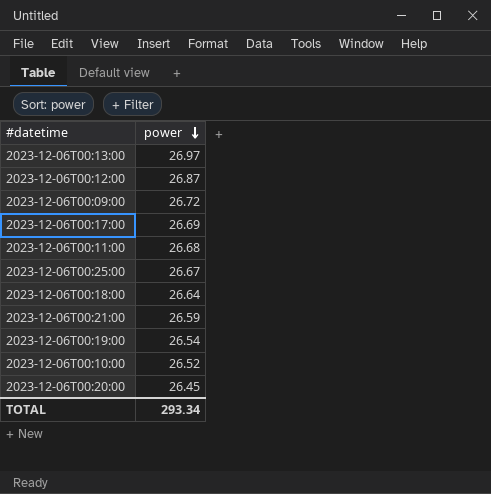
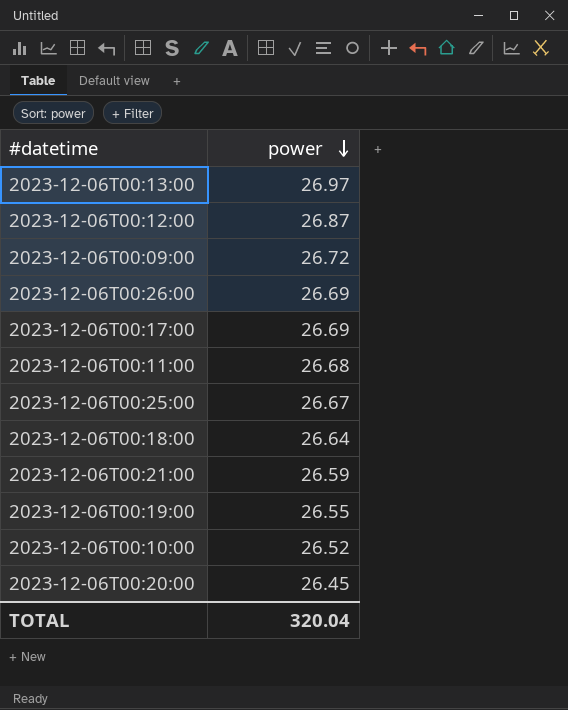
row 2023-12-06T00:26:00: none -> 26.69
2023-12-06T00:19:00 | power: 26.54 -> 26.55
TOTAL | power: 293.34 -> 320.04

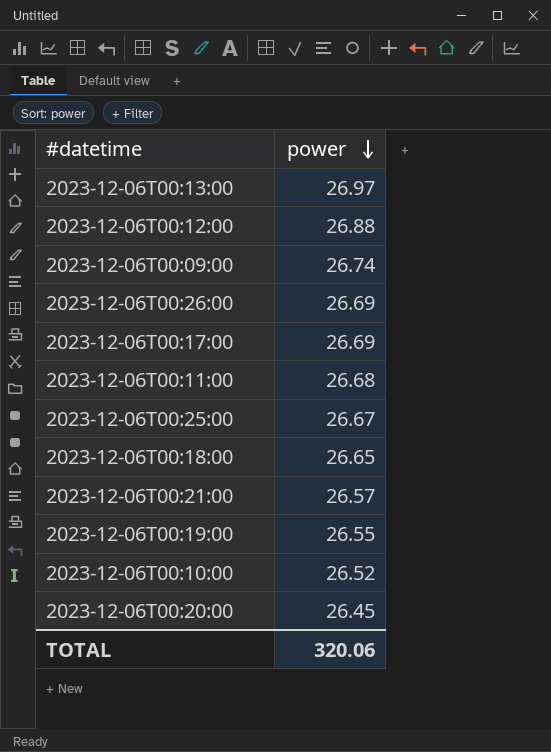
2023-12-06T00:12:00 | power: 26.87 -> 26.88
2023-12-06T00:09:00 | power: 26.72 -> 26.74
2023-12-06T00:18:00 | power: 26.64 -> 26.65
2023-12-06T00:21:00 | power: 26.59 -> 26.57
TOTAL | power: 320.04 -> 320.06

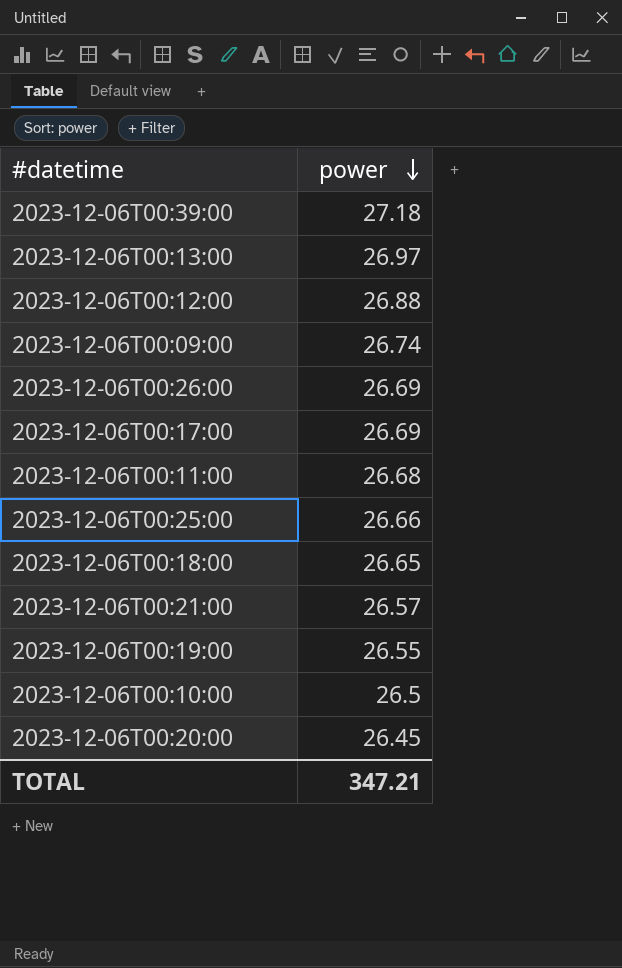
row 2023-12-06T00:39:00: none -> 27.18
2023-12-06T00:25:00 | power: 26.67 -> 26.66
2023-12-06T00:10:00 | power: 26.52 -> 26.5
TOTAL | power: 320.06 -> 347.21

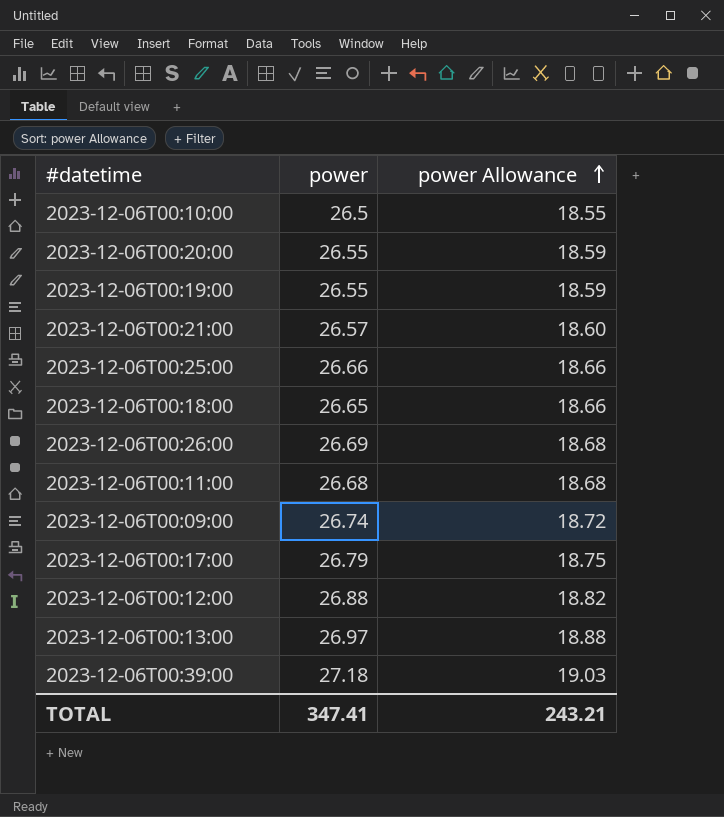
row order: power descending -> power Allowance ascending
column power Allowance | formula: none -> [power] * 0.7
2023-12-06T00:20:00 | power: 26.45 -> 26.55
2023-12-06T00:17:00 | power: 26.69 -> 26.79
TOTAL | power: 347.21 -> 347.41

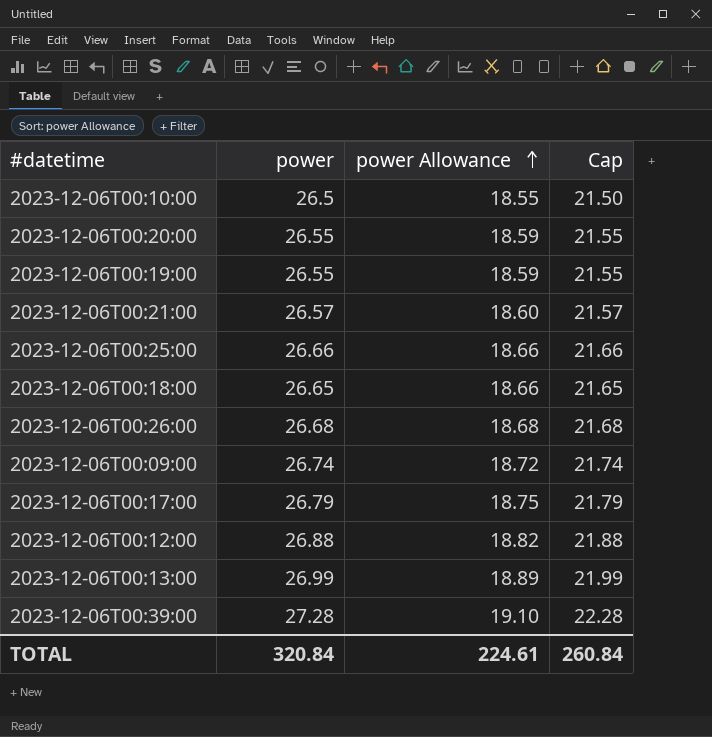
column Cap | formula: none -> [power] - 5
row 2023-12-06T00:11:00: 26.68 | 18.68 -> none
2023-12-06T00:26:00 | power: 26.69 -> 26.68
2023-12-06T00:13:00 | power: 26.97 -> 26.99
2023-12-06T00:13:00 | power Allowance: 18.88 -> 18.89
2023-12-06T00:39:00 | power: 27.18 -> 27.28
2023-12-06T00:39:00 | power Allowance: 19.03 -> 19.10
TOTAL | power: 347.41 -> 320.84
TOTAL | power Allowance: 243.21 -> 224.61

